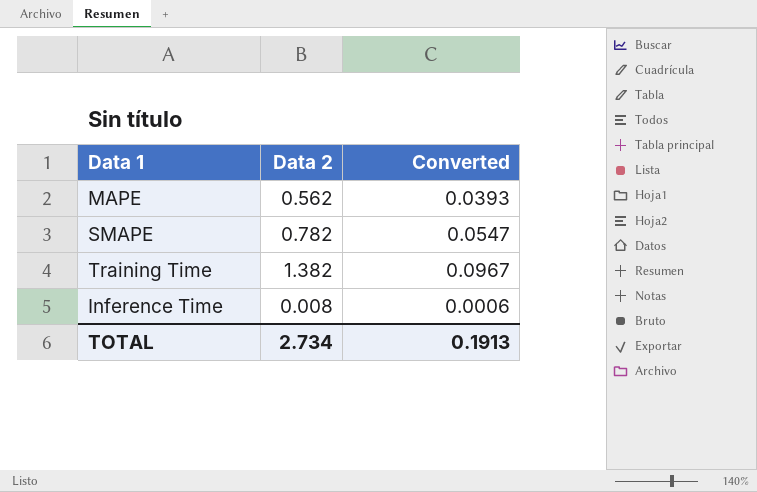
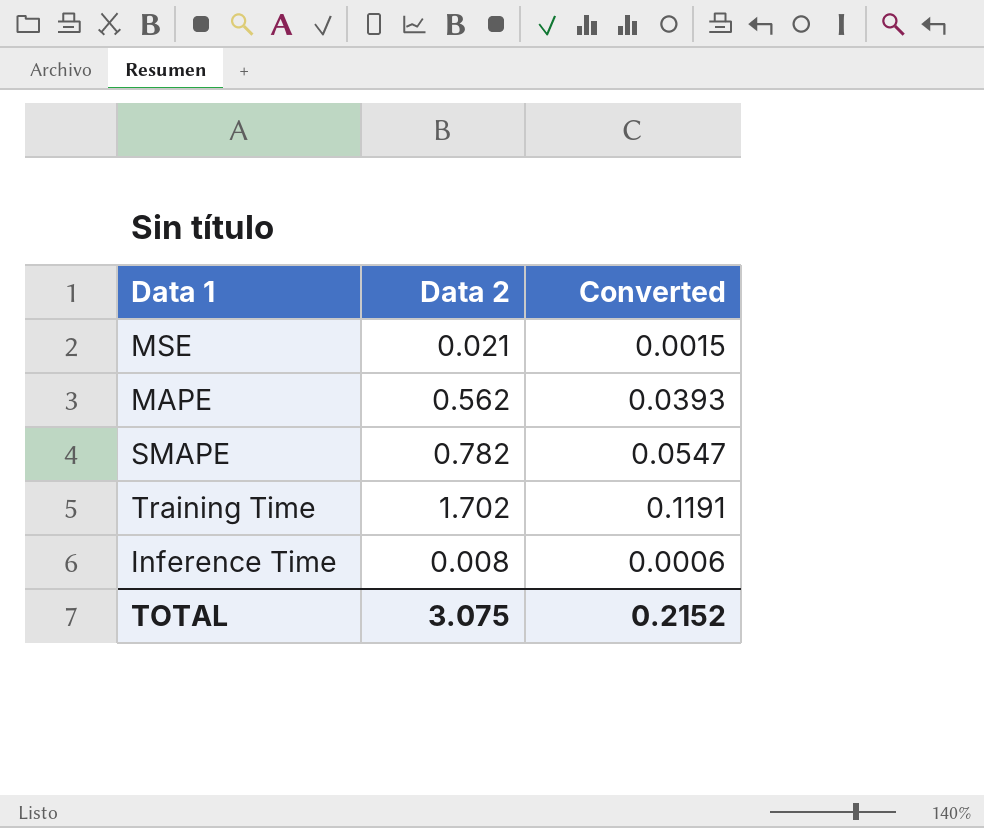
row MSE: none -> 0.021 | 0.0015
Training Time | Data 2: 1.382 -> 1.702
Training Time | Converted: 0.0967 -> 0.1191
TOTAL | Data 2: 2.734 -> 3.075
TOTAL | Converted: 0.1913 -> 0.2152

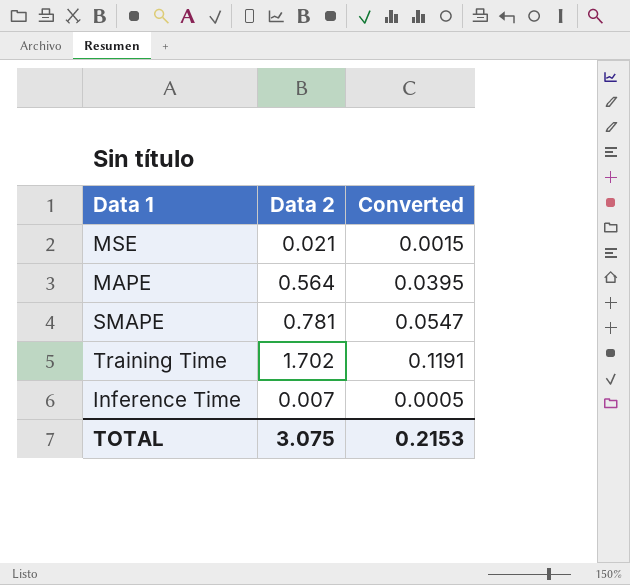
MAPE | Data 2: 0.562 -> 0.564
MAPE | Converted: 0.0393 -> 0.0395
SMAPE | Data 2: 0.782 -> 0.781
Inference Time | Data 2: 0.008 -> 0.007
Inference Time | Converted: 0.0006 -> 0.0005
TOTAL | Converted: 0.2152 -> 0.2153

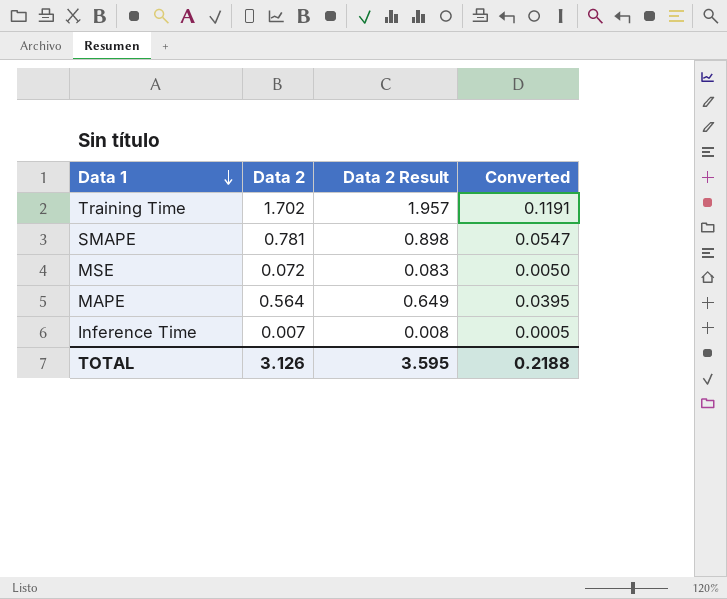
row order: none -> Data 1 descending
column Data 2 Result | formula: none -> [Data 2] * 1.15
MSE | Data 2: 0.021 -> 0.072
MSE | Converted: 0.0015 -> 0.0050
TOTAL | Data 2: 3.075 -> 3.126
TOTAL | Converted: 0.2153 -> 0.2188

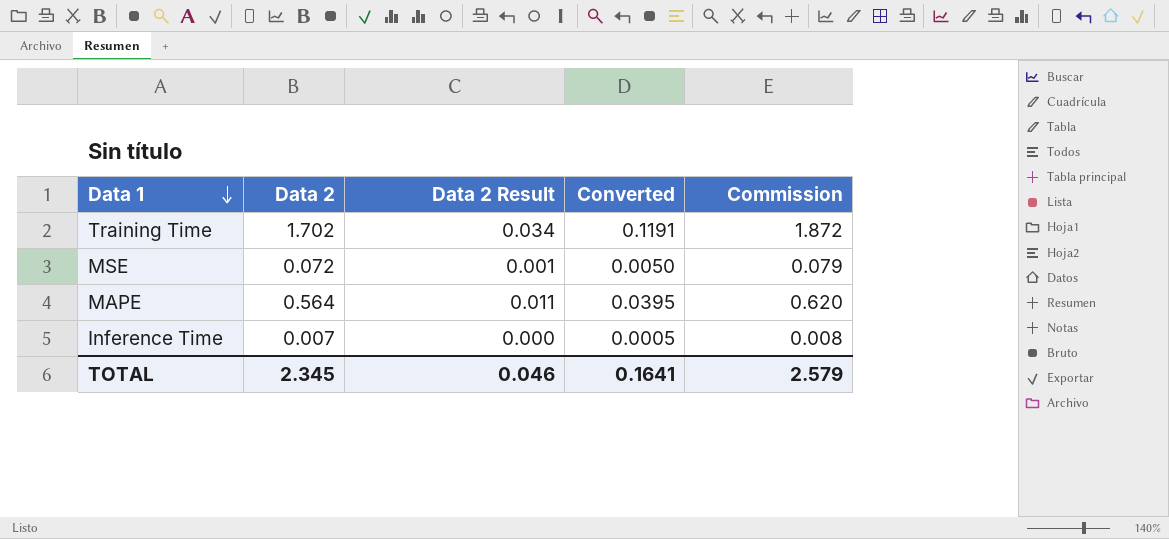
column Data 2 Result | formula: [Data 2] * 1.15 -> [Data 2] * 0.02
column Commission | formula: none -> [Data 2] * 1.1
row SMAPE: 0.781 | 0.898 | 0.0547 -> none
TOTAL | Data 2: 3.126 -> 2.345
TOTAL | Data 2 Result: 3.595 -> 0.046
TOTAL | Converted: 0.2188 -> 0.1641

